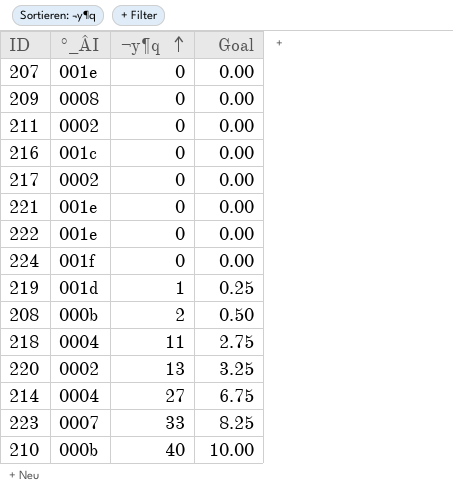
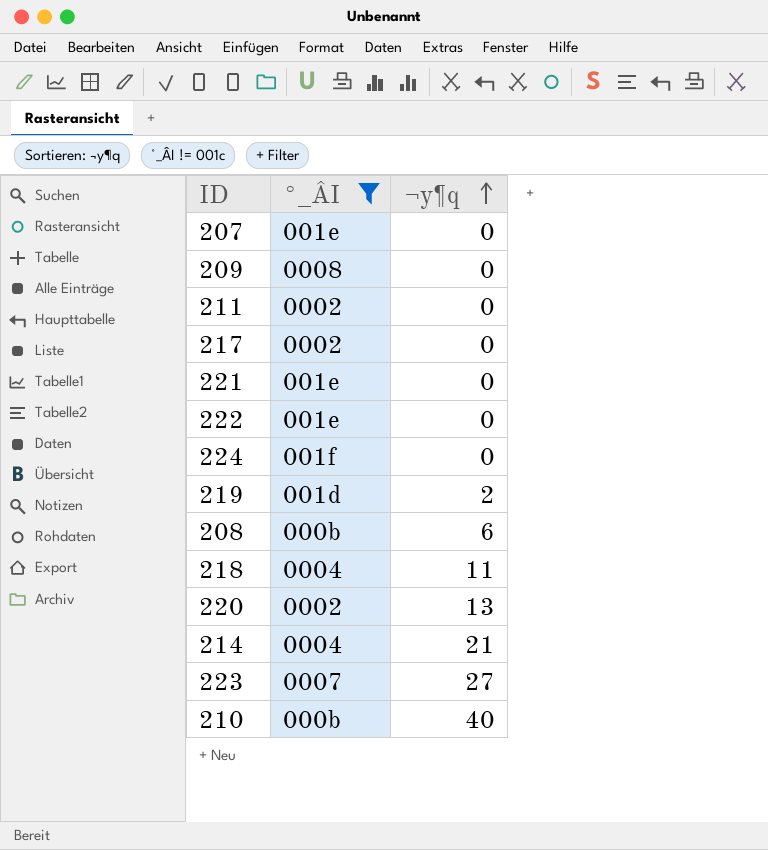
filter: none -> °_ÂI != 001c
column Goal | formula: [¬y¶q] * 0.25 -> none
219 | ¬y¶q: 1 -> 2
208 | ¬y¶q: 2 -> 6
214 | ¬y¶q: 27 -> 21
223 | ¬y¶q: 33 -> 27

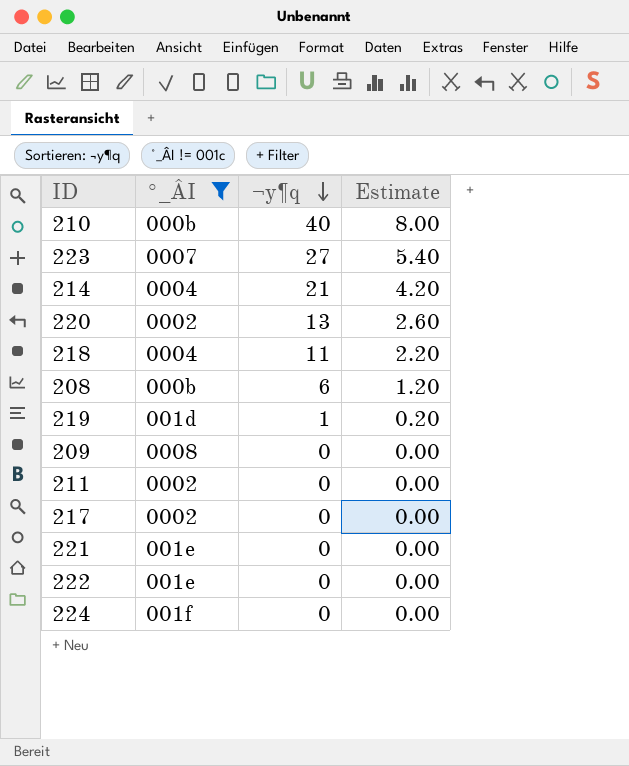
row order: ¬y¶q ascending -> ¬y¶q descending
column Estimate | formula: none -> [¬y¶q] * 0.2
row 207: 001e | 0 -> none
219 | ¬y¶q: 2 -> 1

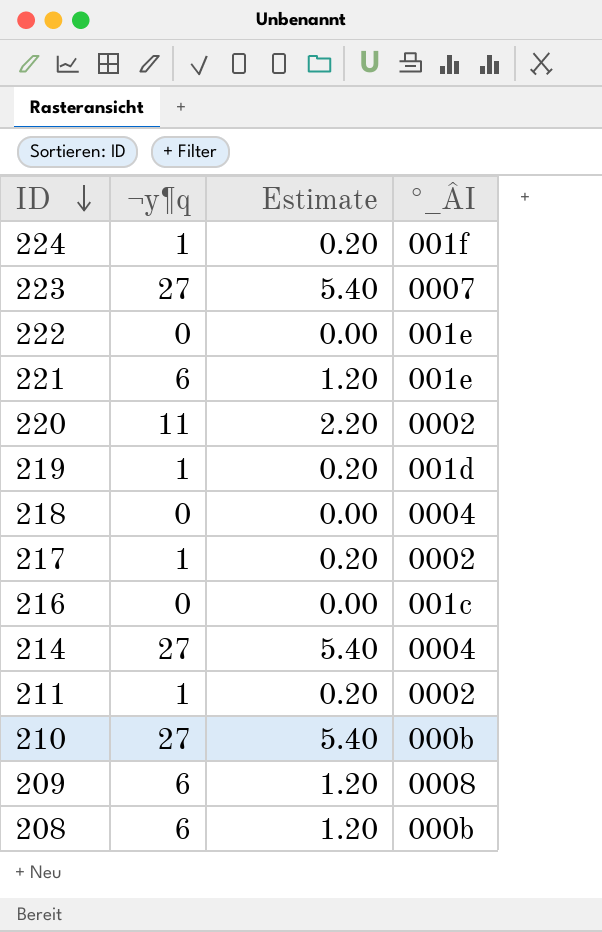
filter: °_ÂI != 001c -> none
row order: ¬y¶q descending -> ID descending
column °_ÂI | position: 2 -> 4
224 | ¬y¶q: 0 -> 1
224 | Estimate: 0.00 -> 0.20
221 | ¬y¶q: 0 -> 6
221 | Estimate: 0.00 -> 1.20
220 | ¬y¶q: 13 -> 11
220 | Estimate: 2.60 -> 2.20
218 | ¬y¶q: 11 -> 0
218 | Estimate: 2.20 -> 0.00
217 | ¬y¶q: 0 -> 1
217 | Estimate: 0.00 -> 0.20
214 | ¬y¶q: 21 -> 27
214 | Estimate: 4.20 -> 5.40
211 | ¬y¶q: 0 -> 1
211 | Estimate: 0.00 -> 0.20
210 | ¬y¶q: 40 -> 27
210 | Estimate: 8.00 -> 5.40
209 | ¬y¶q: 0 -> 6
209 | Estimate: 0.00 -> 1.20

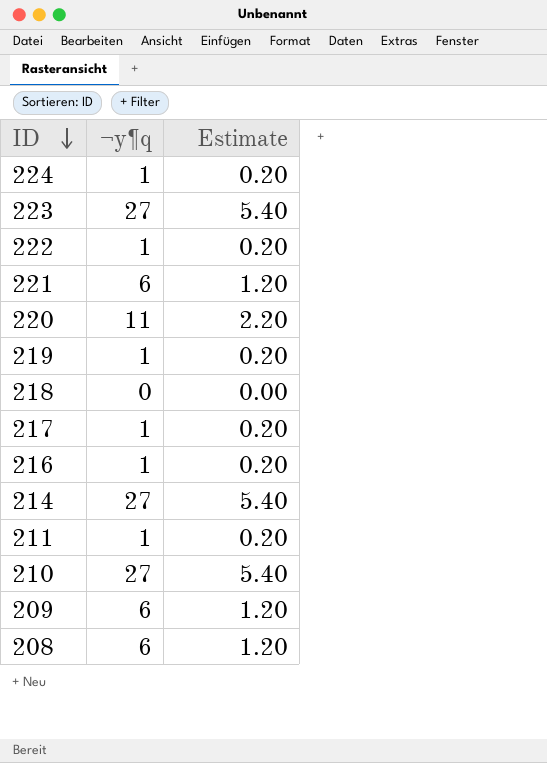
column °_ÂI | position: 4 -> none
222 | ¬y¶q: 0 -> 1
222 | Estimate: 0.00 -> 0.20
216 | ¬y¶q: 0 -> 1
216 | Estimate: 0.00 -> 0.20

